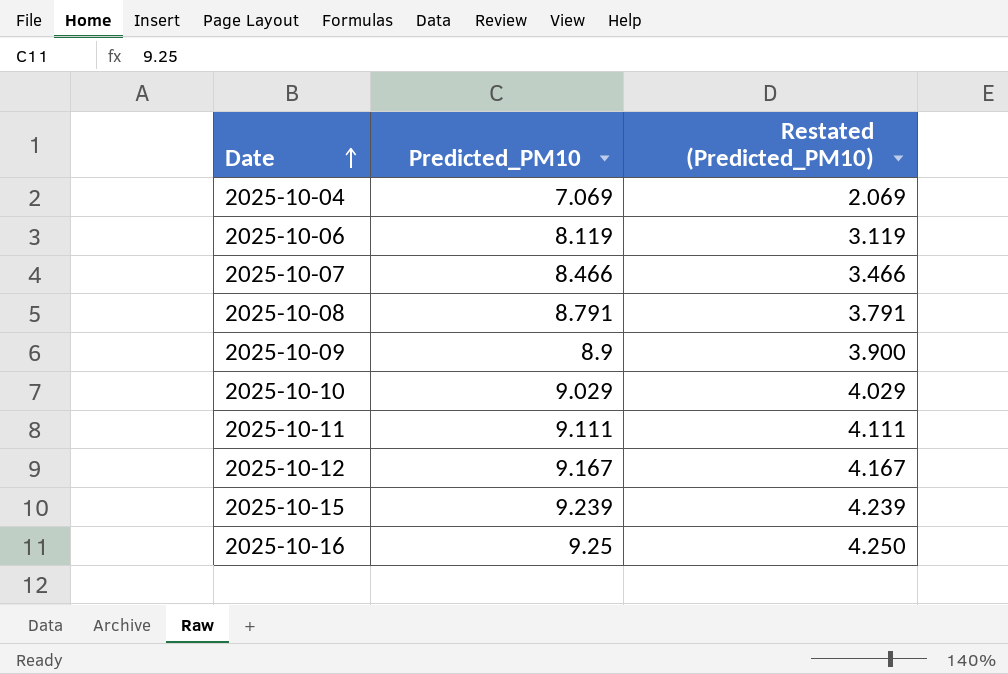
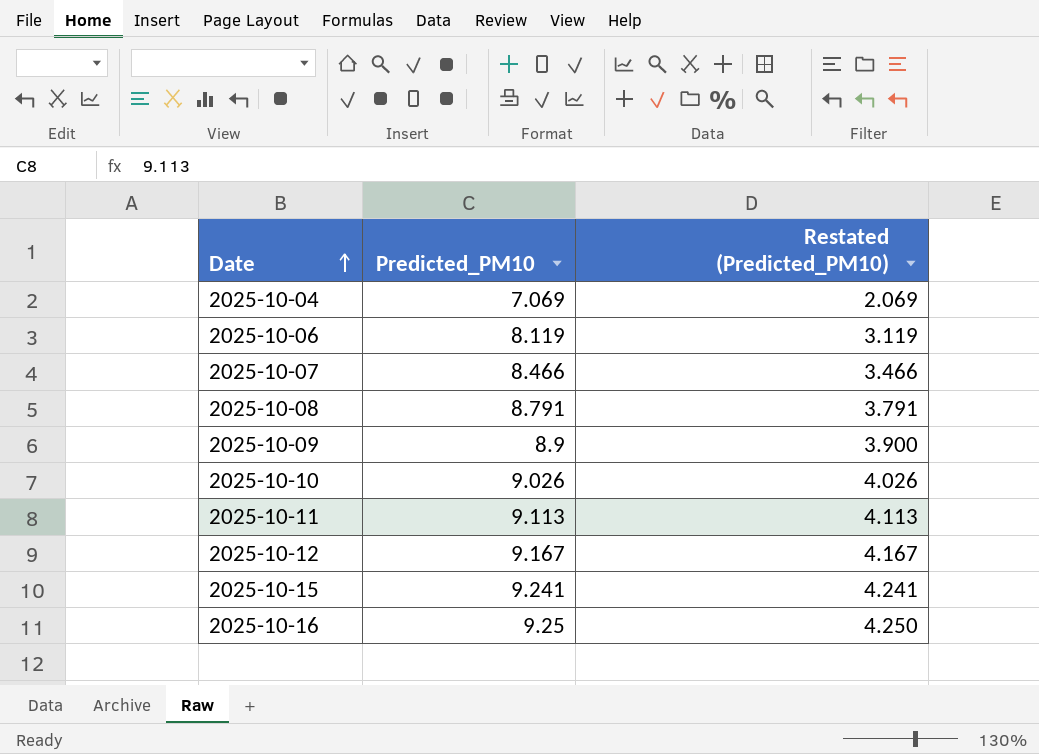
2025-10-10 | Predicted_PM10: 9.029 -> 9.026
2025-10-10 | Restated (Predicted_PM10): 4.029 -> 4.026
2025-10-11 | Predicted_PM10: 9.111 -> 9.113
2025-10-11 | Restated (Predicted_PM10): 4.111 -> 4.113
2025-10-15 | Predicted_PM10: 9.239 -> 9.241
2025-10-15 | Restated (Predicted_PM10): 4.239 -> 4.241

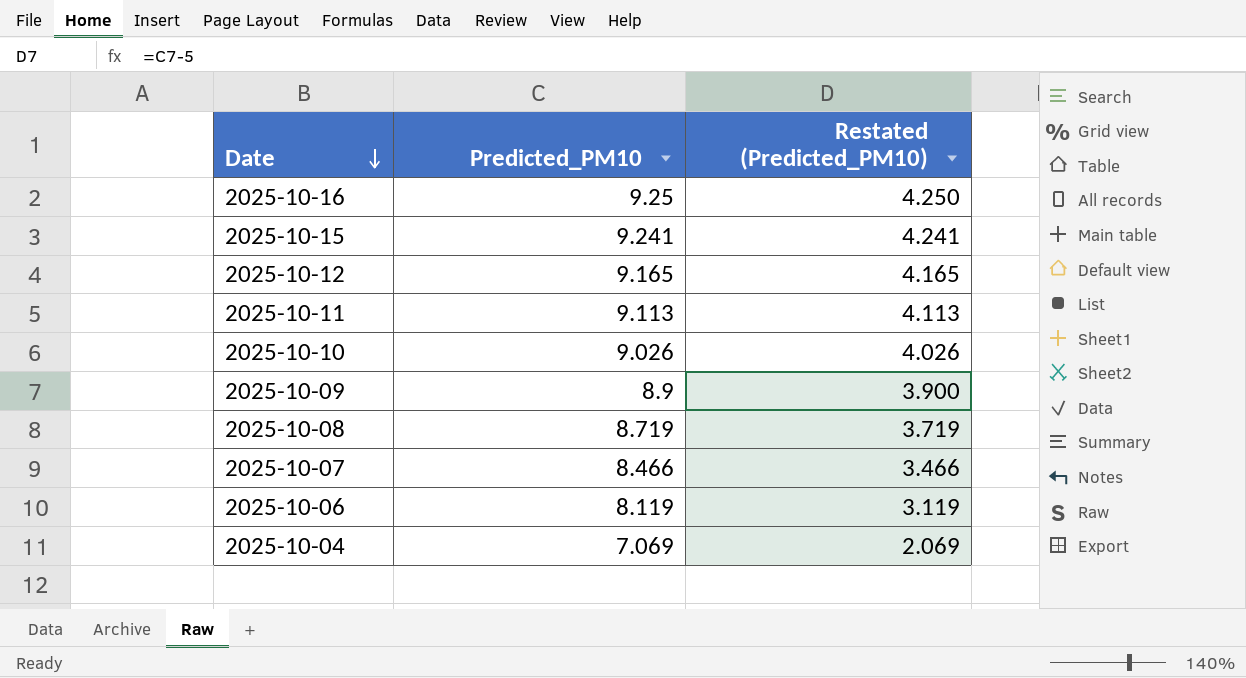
row order: Date ascending -> Date descending
2025-10-12 | Predicted_PM10: 9.167 -> 9.165
2025-10-12 | Restated (Predicted_PM10): 4.167 -> 4.165
2025-10-08 | Predicted_PM10: 8.791 -> 8.719
2025-10-08 | Restated (Predicted_PM10): 3.791 -> 3.719

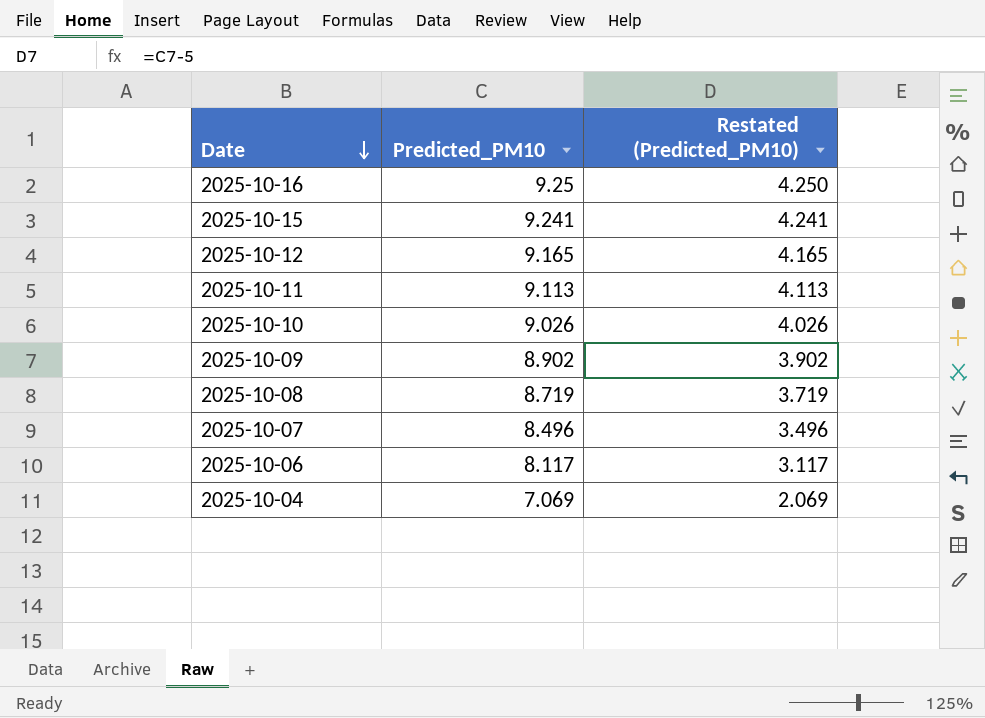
2025-10-09 | Predicted_PM10: 8.9 -> 8.902
2025-10-09 | Restated (Predicted_PM10): 3.900 -> 3.902
2025-10-07 | Predicted_PM10: 8.466 -> 8.496
2025-10-07 | Restated (Predicted_PM10): 3.466 -> 3.496
2025-10-06 | Predicted_PM10: 8.119 -> 8.117
2025-10-06 | Restated (Predicted_PM10): 3.119 -> 3.117

